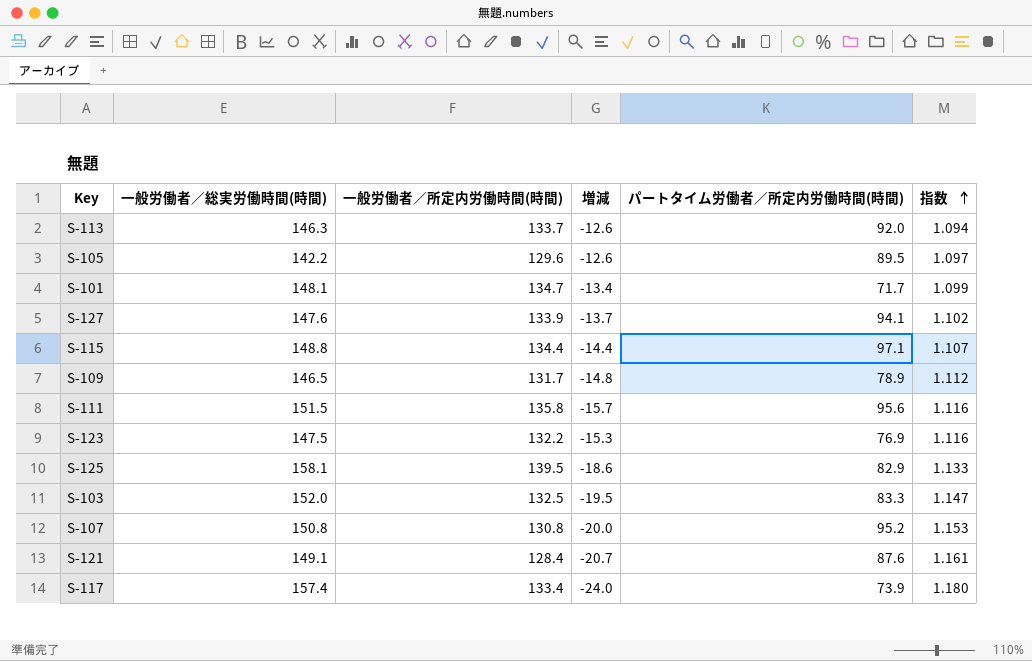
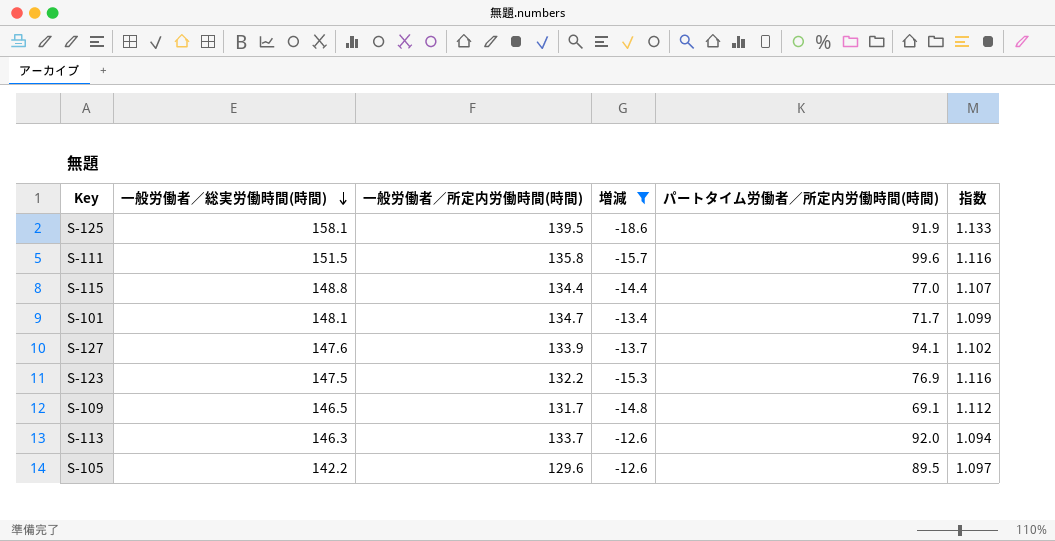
filter: none -> 増減 >= -18.6
row order: 指数 ascending -> 一般労働者／総実労働時間(時間) descending
S-125 | パートタイム労働者／所定内労働時間(時間): 82.9 -> 91.9
S-111 | パートタイム労働者／所定内労働時間(時間): 95.6 -> 99.6
S-115 | パートタイム労働者／所定内労働時間(時間): 97.1 -> 77.0
S-109 | パートタイム労働者／所定内労働時間(時間): 78.9 -> 69.1

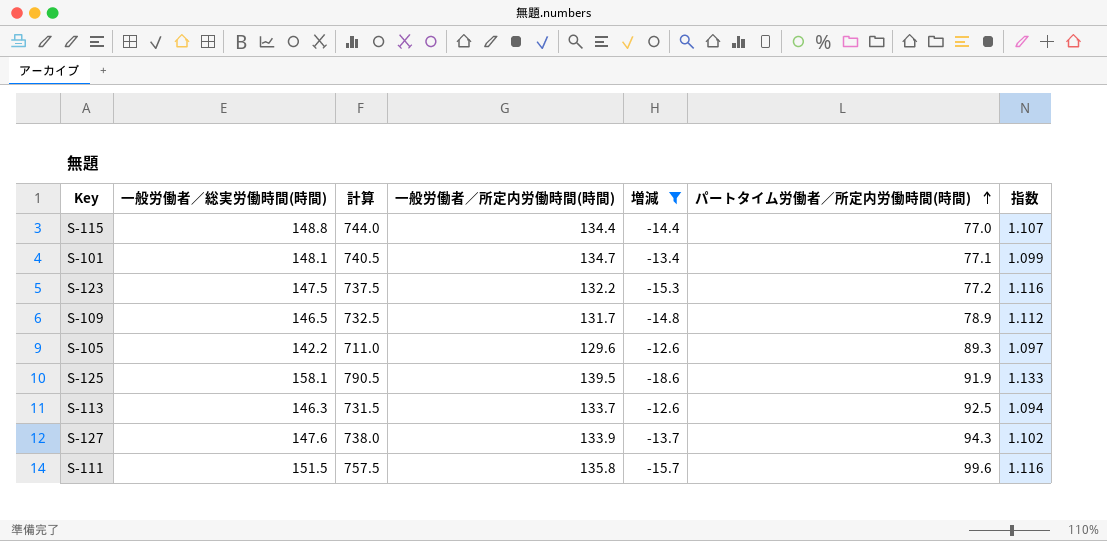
row order: 一般労働者／総実労働時間(時間) descending -> パートタイム労働者／所定内労働時間(時間) ascending
column 計算 | formula: none -> [一般労働者／総実労働時間(時間)] * 5
S-101 | パートタイム労働者／所定内労働時間(時間): 71.7 -> 77.1
S-123 | パートタイム労働者／所定内労働時間(時間): 76.9 -> 77.2
S-109 | パートタイム労働者／所定内労働時間(時間): 69.1 -> 78.9
S-105 | パートタイム労働者／所定内労働時間(時間): 89.5 -> 89.3
S-113 | パートタイム労働者／所定内労働時間(時間): 92.0 -> 92.5
S-127 | パートタイム労働者／所定内労働時間(時間): 94.1 -> 94.3

